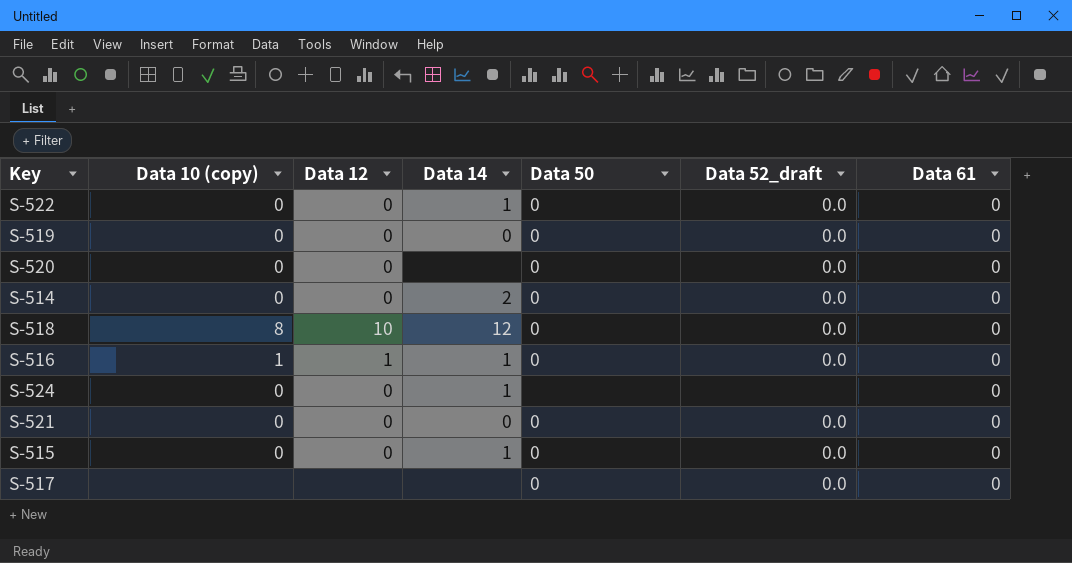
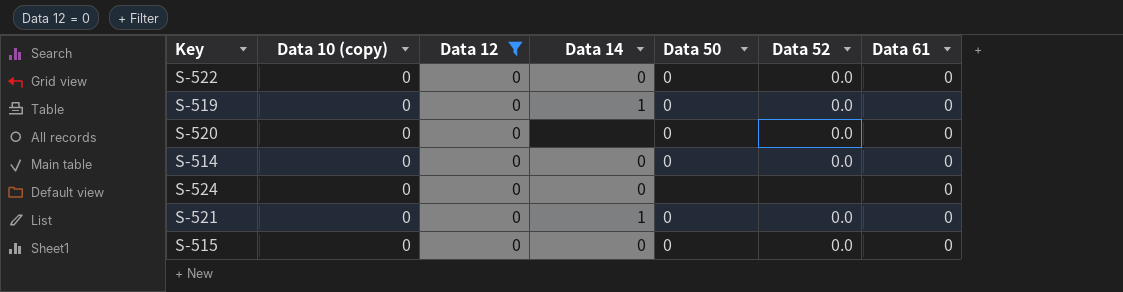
filter: none -> Data 12 = 0
column name: Data 52_draft -> Data 52
S-522 | Data 14: 1 -> 0
S-519 | Data 14: 0 -> 1
S-514 | Data 14: 2 -> 0
S-524 | Data 14: 1 -> 0
S-521 | Data 14: 0 -> 1
S-515 | Data 14: 1 -> 0

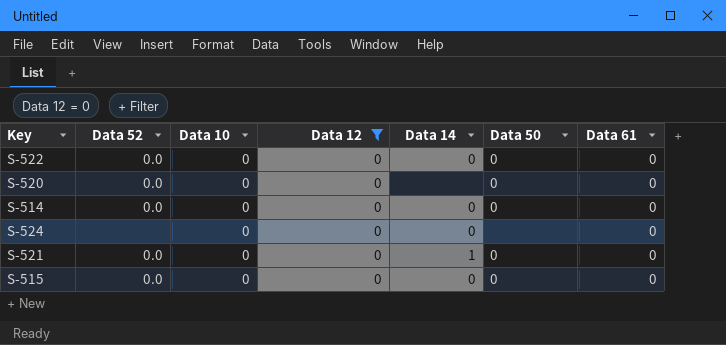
column Data 52 | position: 6 -> 2
column name: Data 10 (copy) -> Data 10
row S-519: 0 | 0 | 1 | 0 | 0.0 | 0 -> none

